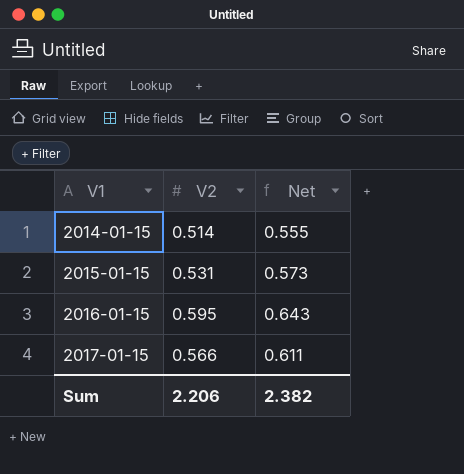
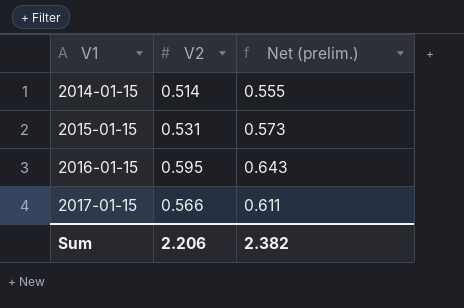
column name: Net -> Net (prelim.)

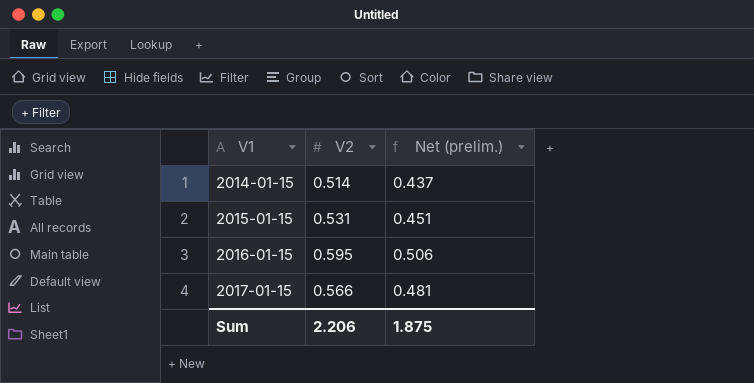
column Net (prelim.) | formula: [V2] * 1.08 -> [V2] * 0.85
Sum | Net (prelim.): 2.382 -> 1.875

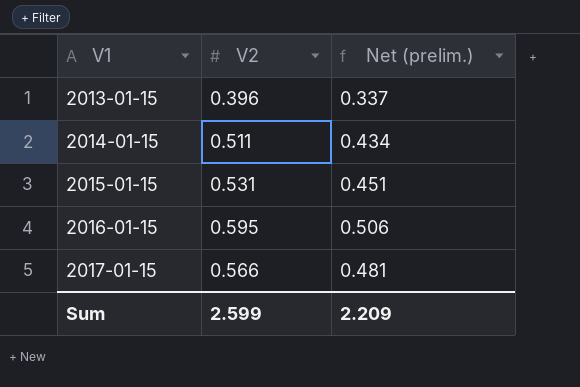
row 2013-01-15: none -> 0.396 | 0.337
2014-01-15 | V2: 0.514 -> 0.511
2014-01-15 | Net (prelim.): 0.437 -> 0.434
Sum | V2: 2.206 -> 2.599
Sum | Net (prelim.): 1.875 -> 2.209

